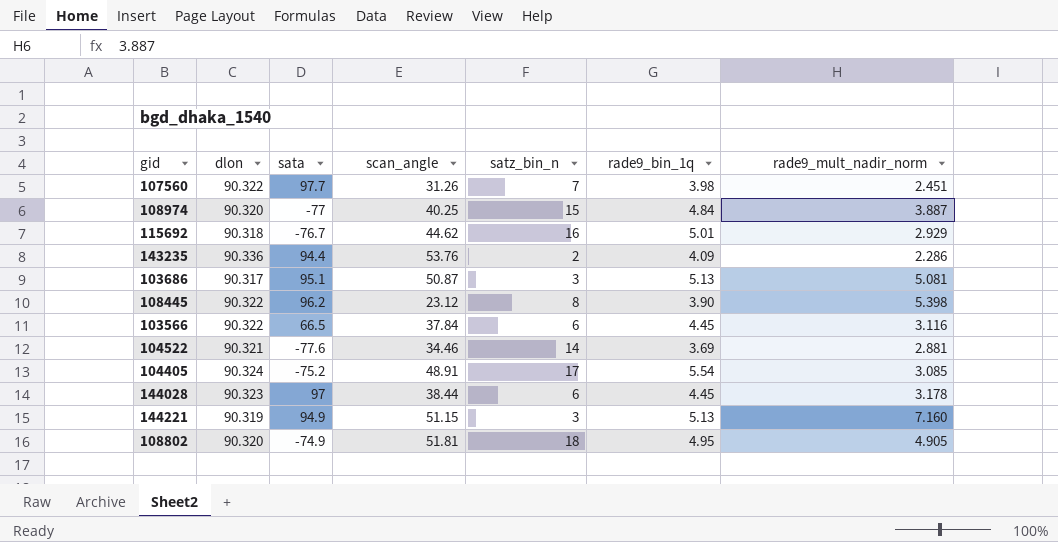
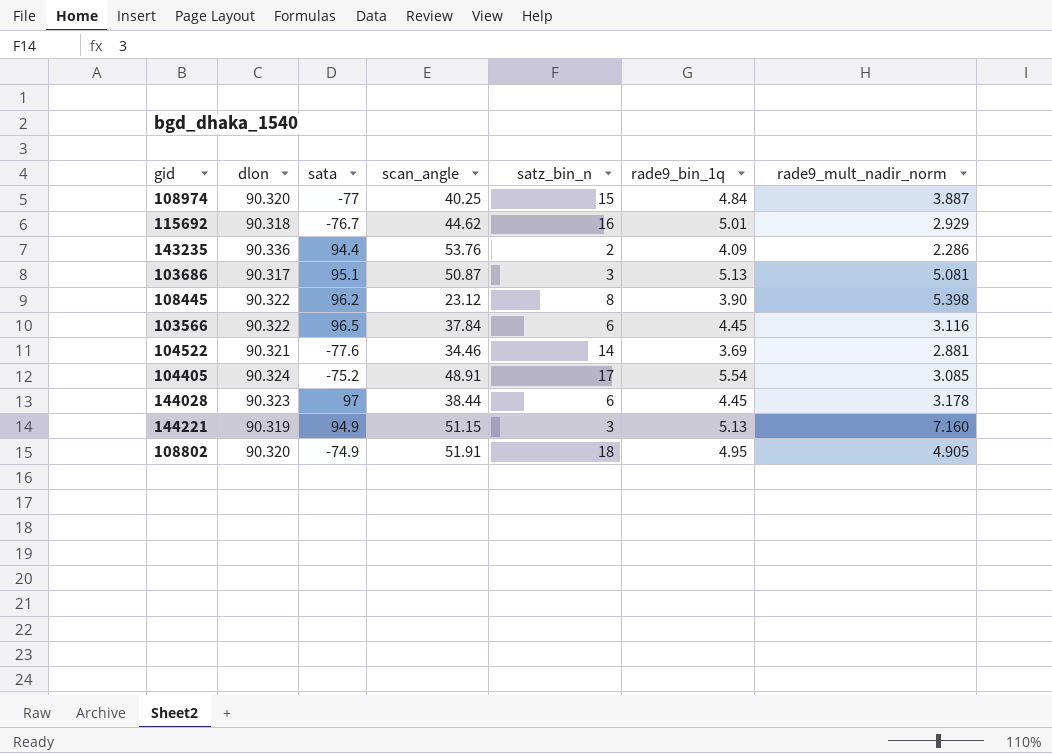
row 107560: 90.322 | 97.7 | 31.26 | 7 | 3.98 | 2.451 -> none
103566 | sata: 66.5 -> 96.5
108802 | scan_angle: 51.81 -> 51.91

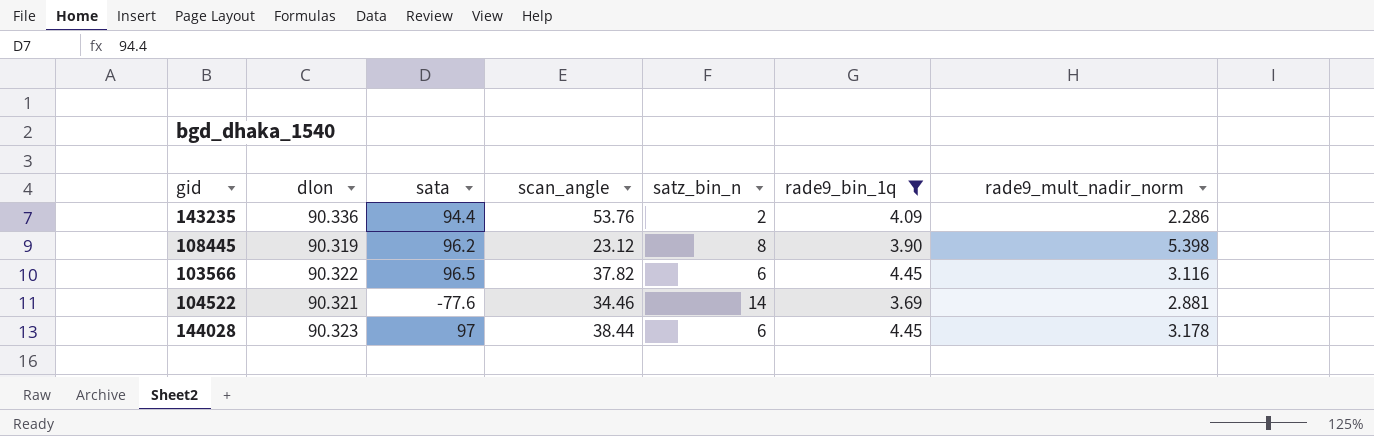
filter: none -> rade9_bin_1q <= 4.45
108445 | dlon: 90.322 -> 90.319
103566 | scan_angle: 37.84 -> 37.82

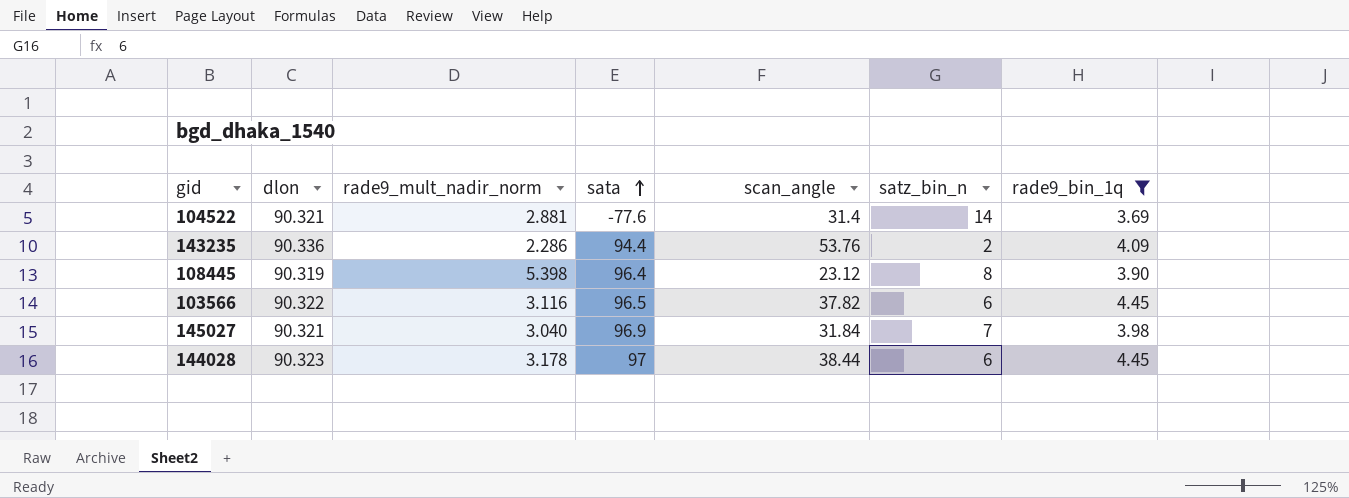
row order: none -> sata ascending
column rade9_mult_nadir_norm | position: 7 -> 3
104522 | scan_angle: 34.46 -> 31.4
108445 | sata: 96.2 -> 96.4
row 145027: none -> 90.321 | 3.040 | 96.9 | 31.84 | 7 | 3.98

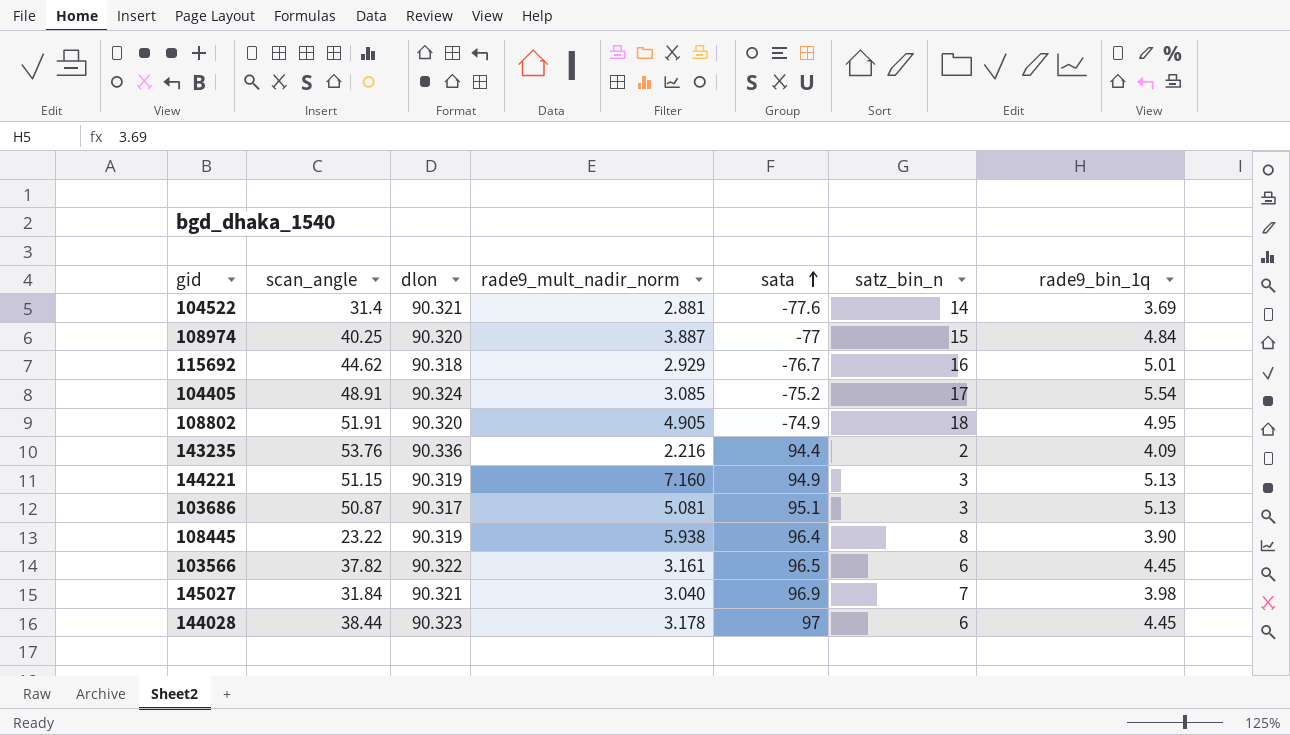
filter: rade9_bin_1q <= 4.45 -> none
column scan_angle | position: 5 -> 2
143235 | rade9_mult_nadir_norm: 2.286 -> 2.216
108445 | scan_angle: 23.12 -> 23.22
108445 | rade9_mult_nadir_norm: 5.398 -> 5.938
103566 | rade9_mult_nadir_norm: 3.116 -> 3.161

